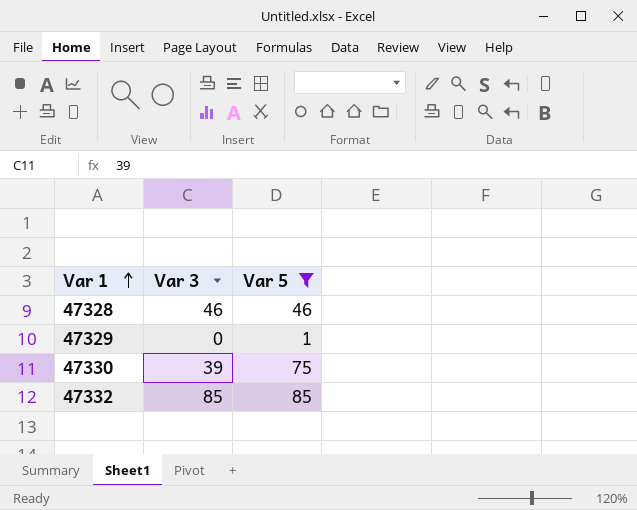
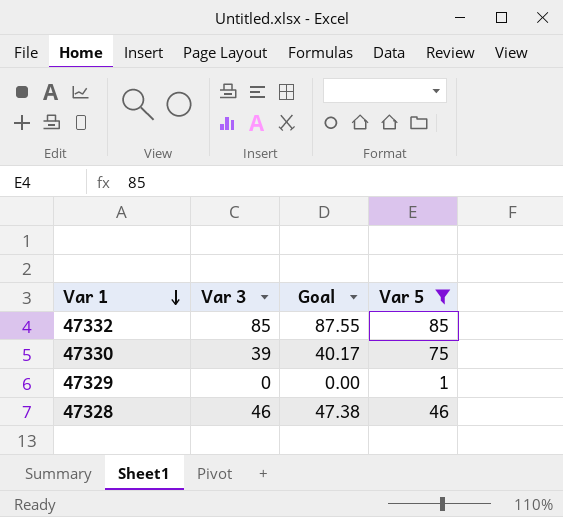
row order: Var 1 ascending -> Var 1 descending
column Goal | formula: none -> [Var 3] * 1.03

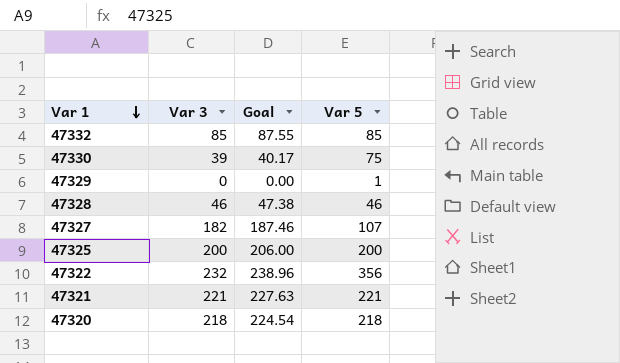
filter: Var 5 <= 85 -> none

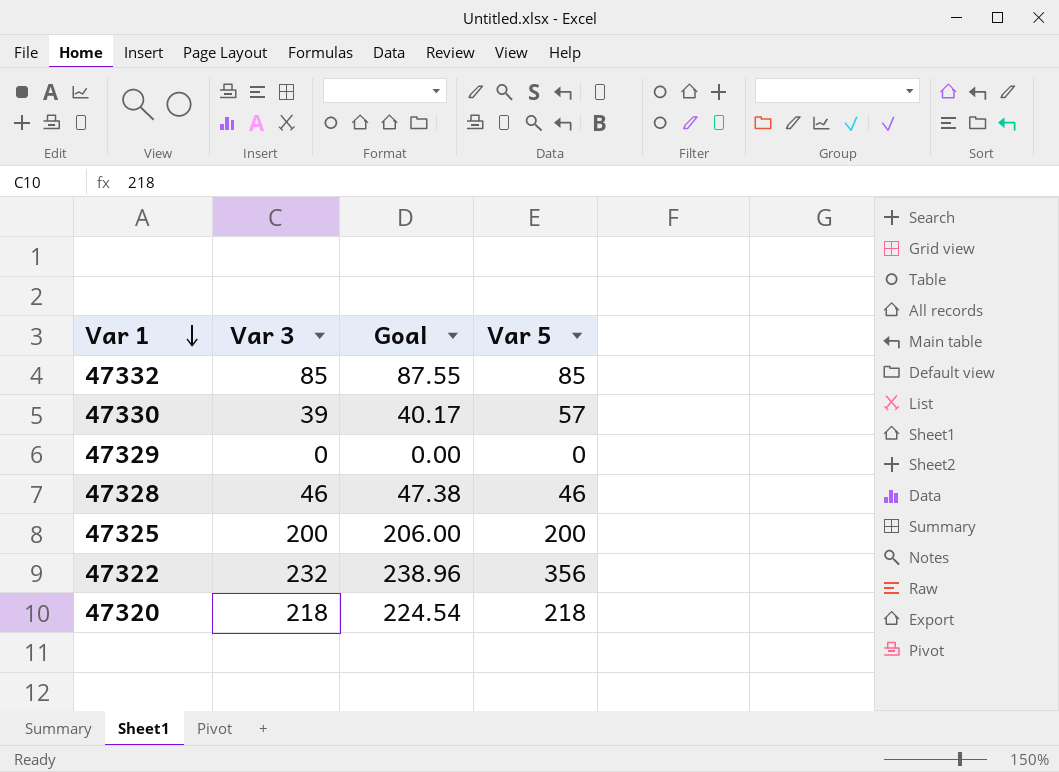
row 47327: 182 | 187.46 | 107 -> none
row 47321: 221 | 227.63 | 221 -> none
47330 | Var 5: 75 -> 57
47329 | Var 5: 1 -> 0

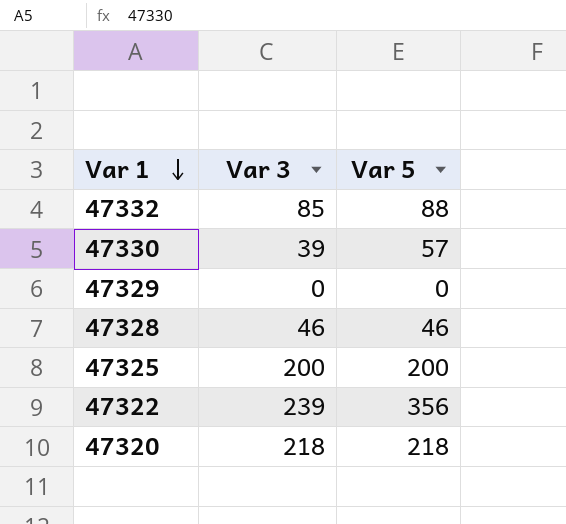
column Goal | formula: [Var 3] * 1.03 -> none
47332 | Var 5: 85 -> 88
47322 | Var 3: 232 -> 239

